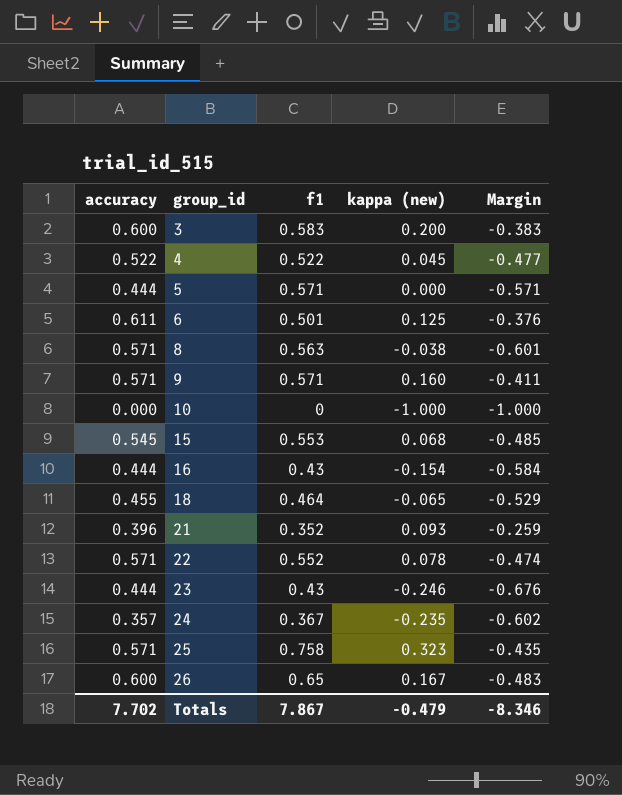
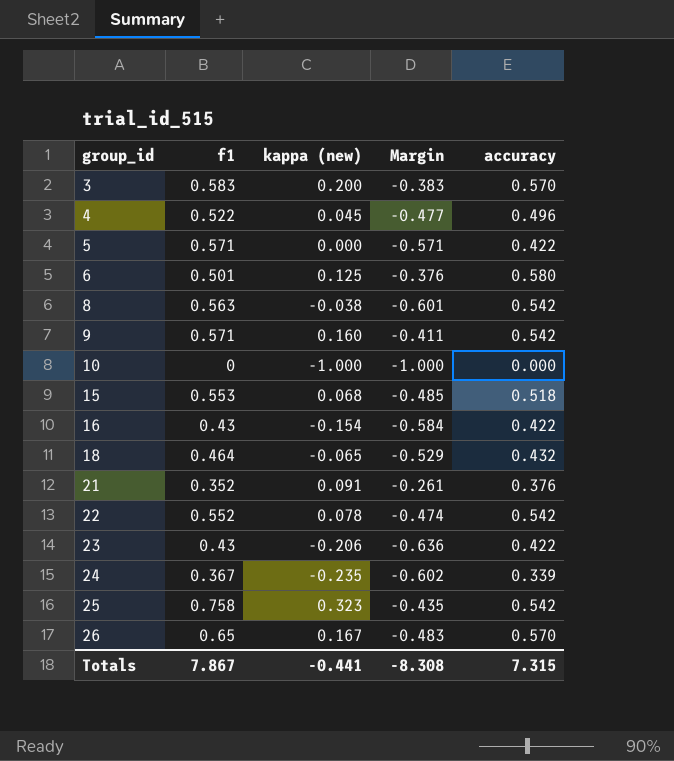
column accuracy | position: 1 -> 5
3 | accuracy: 0.600 -> 0.570
4 | accuracy: 0.522 -> 0.496
5 | accuracy: 0.444 -> 0.422
6 | accuracy: 0.611 -> 0.580
8 | accuracy: 0.571 -> 0.542
9 | accuracy: 0.571 -> 0.542
15 | accuracy: 0.545 -> 0.518
16 | accuracy: 0.444 -> 0.422
18 | accuracy: 0.455 -> 0.432
21 | kappa (new): 0.093 -> 0.091
21 | Margin: -0.259 -> -0.261
21 | accuracy: 0.396 -> 0.376
22 | accuracy: 0.571 -> 0.542
23 | kappa (new): -0.246 -> -0.206
23 | Margin: -0.676 -> -0.636
23 | accuracy: 0.444 -> 0.422
24 | accuracy: 0.357 -> 0.339
25 | accuracy: 0.571 -> 0.542
26 | accuracy: 0.600 -> 0.570
Totals | kappa (new): -0.479 -> -0.441
Totals | Margin: -8.346 -> -8.308
Totals | accuracy: 7.702 -> 7.315

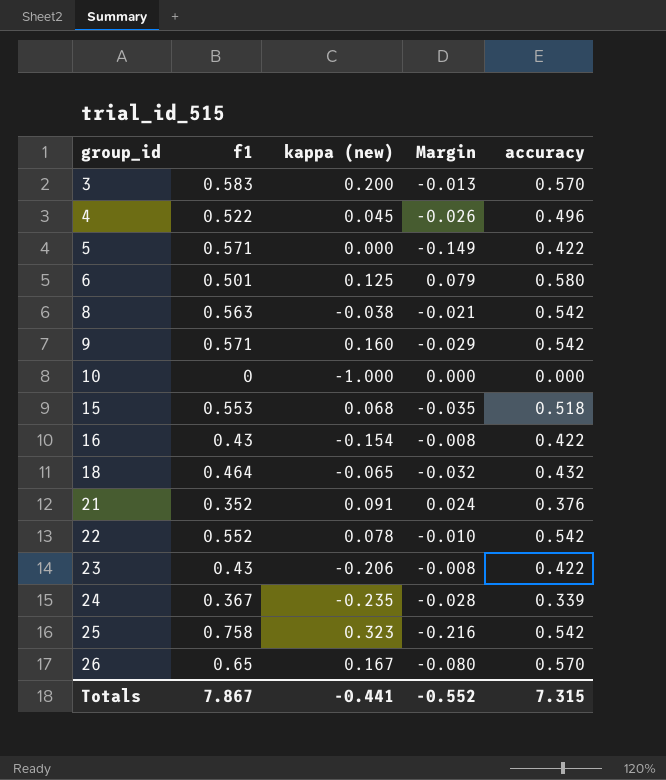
column Margin | formula: [kappa (new)] - [f1] -> [accuracy] - [f1]
Totals | Margin: -8.308 -> -0.552

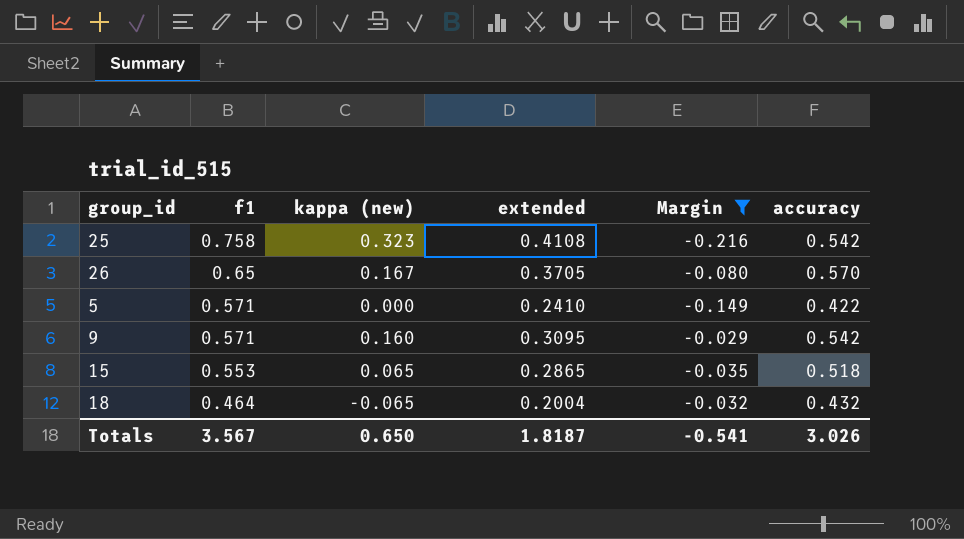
filter: none -> Margin <= -0.029
row order: group_id ascending -> f1 descending
column extended | formula: none -> [f1] * [accuracy]
15 | kappa (new): 0.068 -> 0.065
Totals | f1: 7.867 -> 3.567
Totals | kappa (new): -0.441 -> 0.650
Totals | Margin: -0.552 -> -0.541
Totals | accuracy: 7.315 -> 3.026

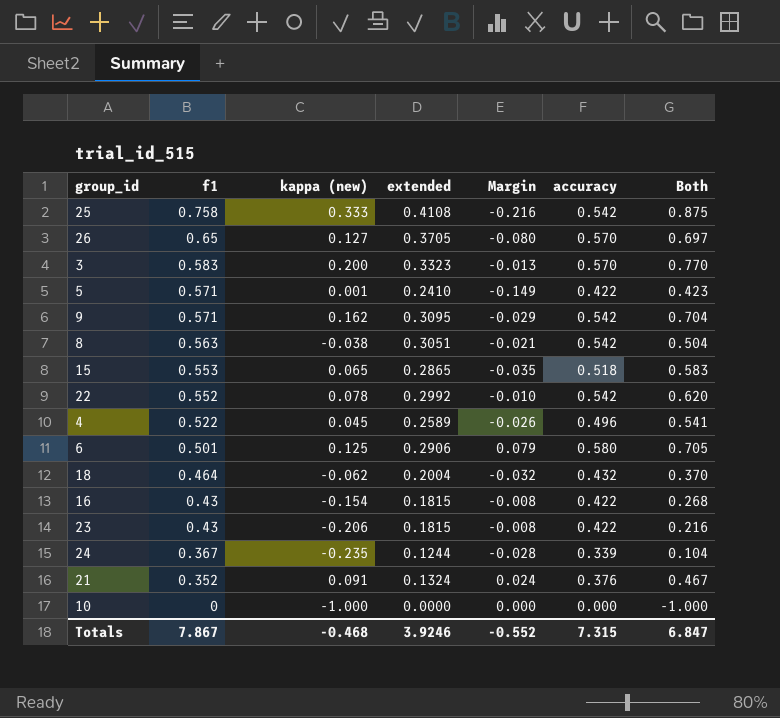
filter: Margin <= -0.029 -> none
column Both | formula: none -> [kappa (new)] + [accuracy]
25 | kappa (new): 0.323 -> 0.333
26 | kappa (new): 0.167 -> 0.127
5 | kappa (new): 0.000 -> 0.001
9 | kappa (new): 0.160 -> 0.162
18 | kappa (new): -0.065 -> -0.062
Totals | f1: 3.567 -> 7.867
Totals | kappa (new): 0.650 -> -0.468
Totals | extended: 1.8187 -> 3.9246
Totals | Margin: -0.541 -> -0.552
Totals | accuracy: 3.026 -> 7.315

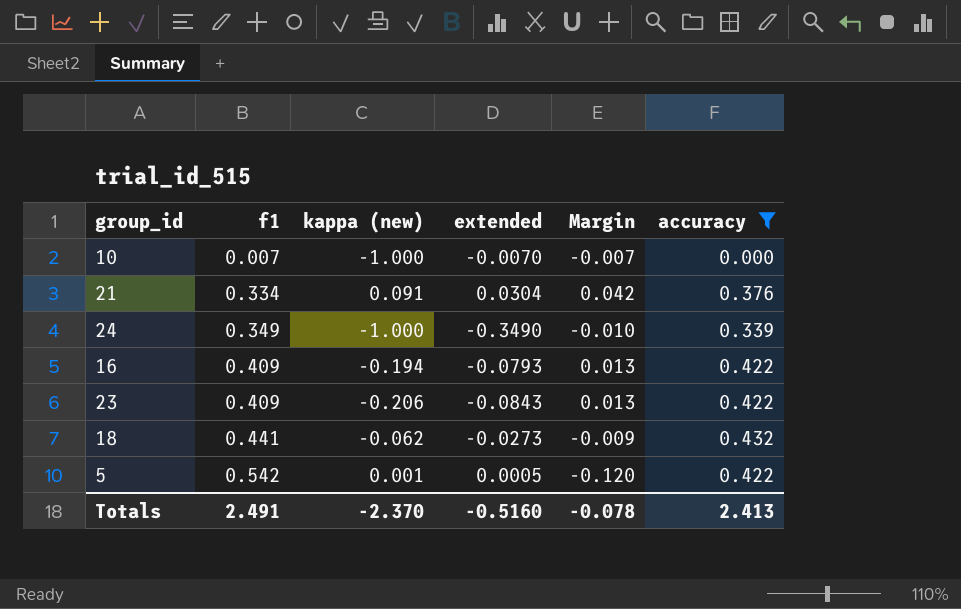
filter: none -> accuracy <= 0.432
row order: f1 descending -> f1 ascending
column Both | formula: [kappa (new)] + [accuracy] -> none
column extended | formula: [f1] * [accuracy] -> [f1] * [kappa (new)]
10 | f1: 0 -> 0.007
10 | Margin: 0.000 -> -0.007
21 | f1: 0.352 -> 0.334
21 | Margin: 0.024 -> 0.042
24 | f1: 0.367 -> 0.349
24 | kappa (new): -0.235 -> -1.000
24 | Margin: -0.028 -> -0.010
16 | f1: 0.43 -> 0.409
16 | kappa (new): -0.154 -> -0.194
16 | Margin: -0.008 -> 0.013
23 | f1: 0.43 -> 0.409
23 | Margin: -0.008 -> 0.013
18 | f1: 0.464 -> 0.441
18 | Margin: -0.032 -> -0.009
5 | f1: 0.571 -> 0.542
5 | Margin: -0.149 -> -0.120
Totals | f1: 7.867 -> 2.491
Totals | kappa (new): -0.468 -> -2.370
Totals | extended: 3.9246 -> -0.5160
Totals | Margin: -0.552 -> -0.078
Totals | accuracy: 7.315 -> 2.413

